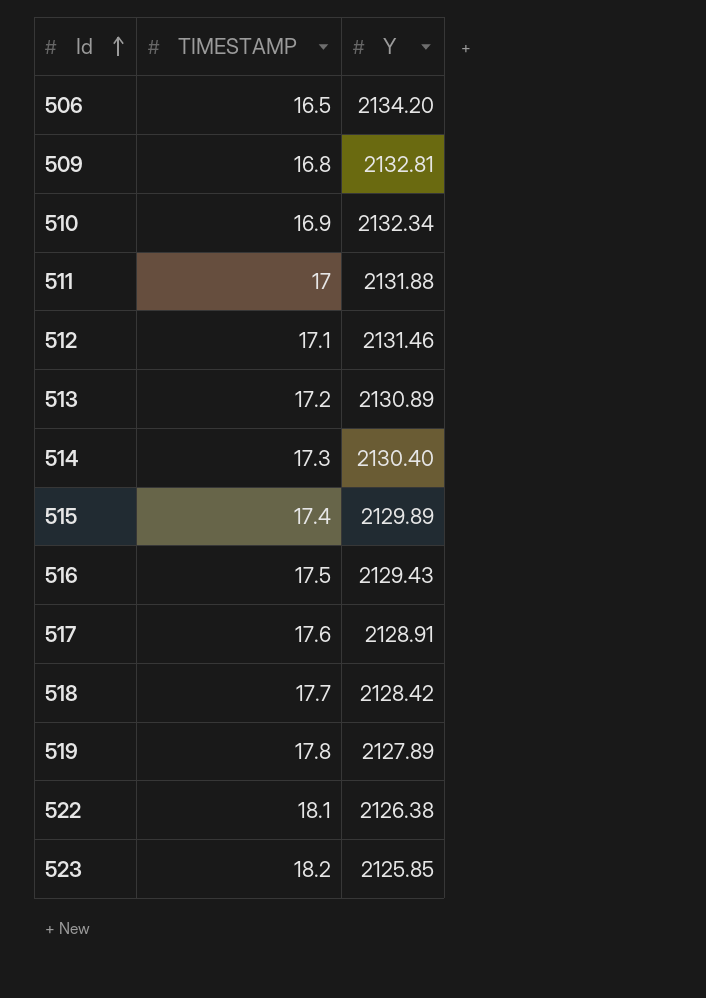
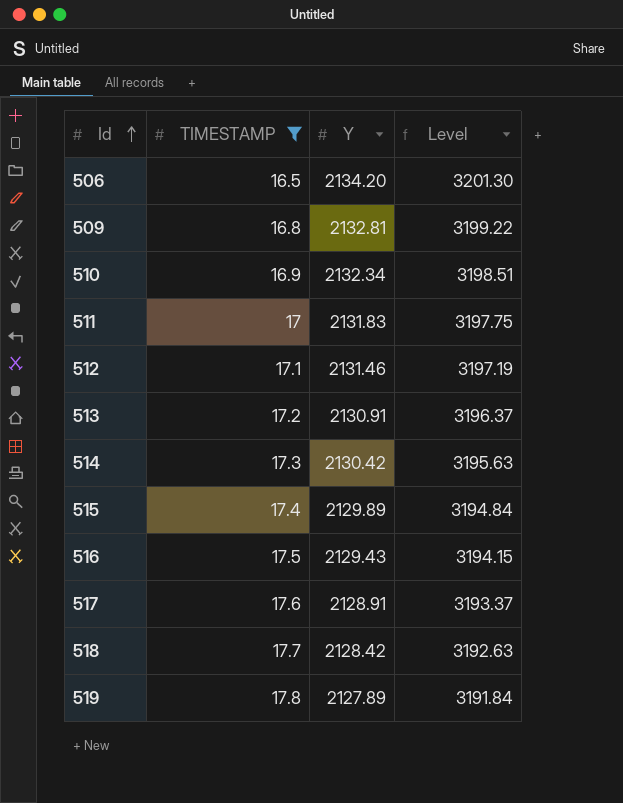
filter: none -> TIMESTAMP <= 17.8
column Level | formula: none -> [Y] * 1.5
511 | Y: 2131.88 -> 2131.83
513 | Y: 2130.89 -> 2130.91
514 | Y: 2130.40 -> 2130.42

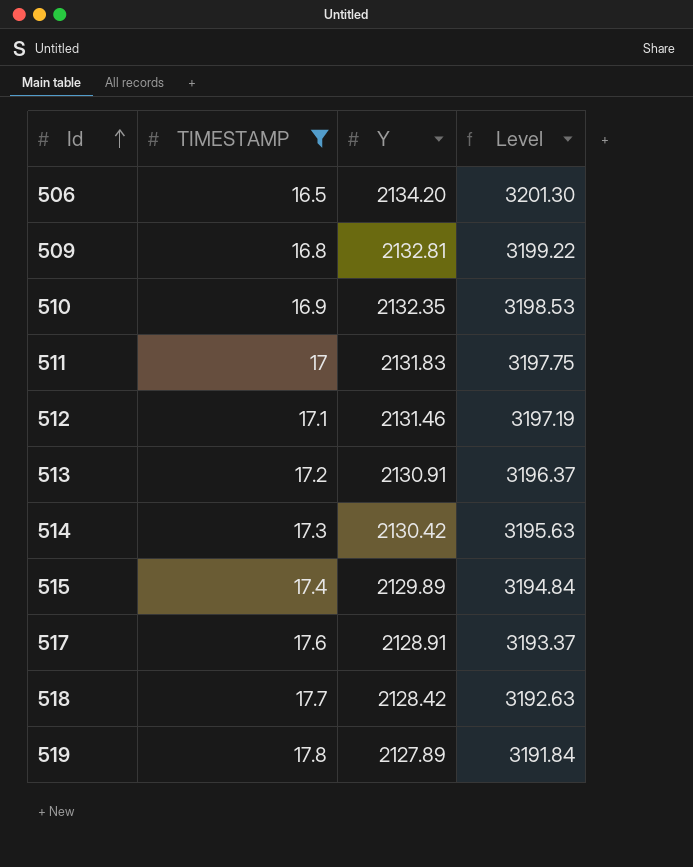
row 516: 17.5 | 2129.43 | 3194.15 -> none
510 | Y: 2132.34 -> 2132.35
510 | Level: 3198.51 -> 3198.53

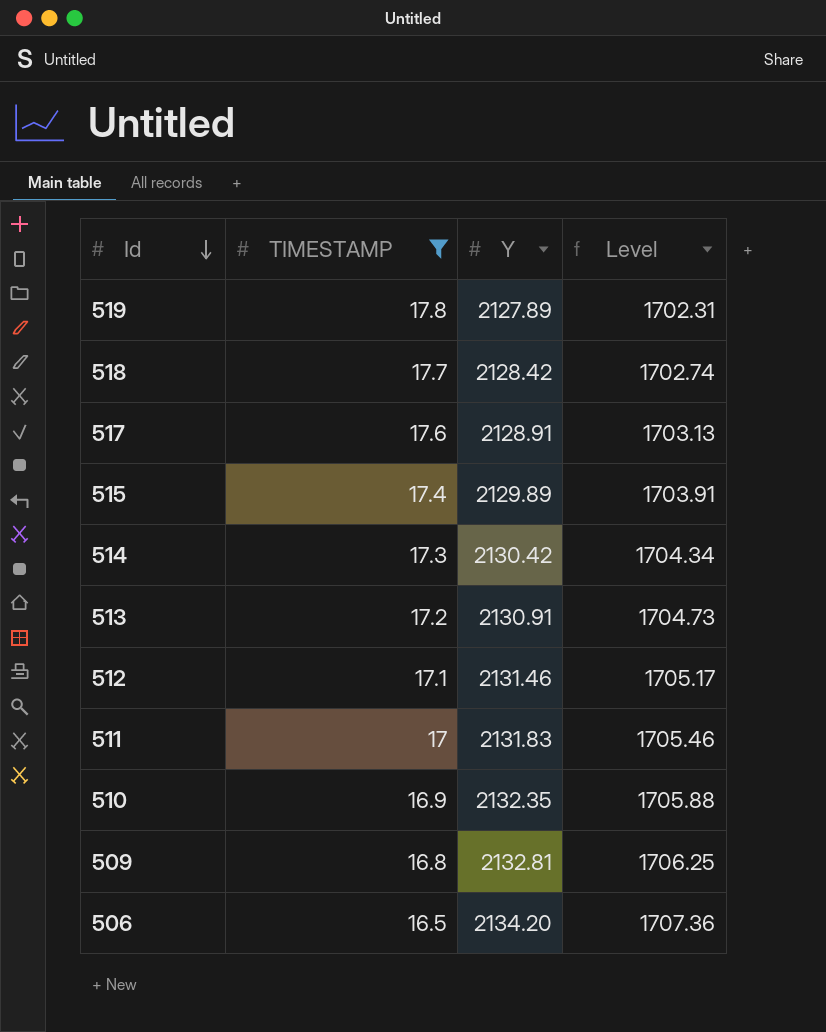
row order: Id ascending -> Id descending
column Level | formula: [Y] * 1.5 -> [Y] * 0.8

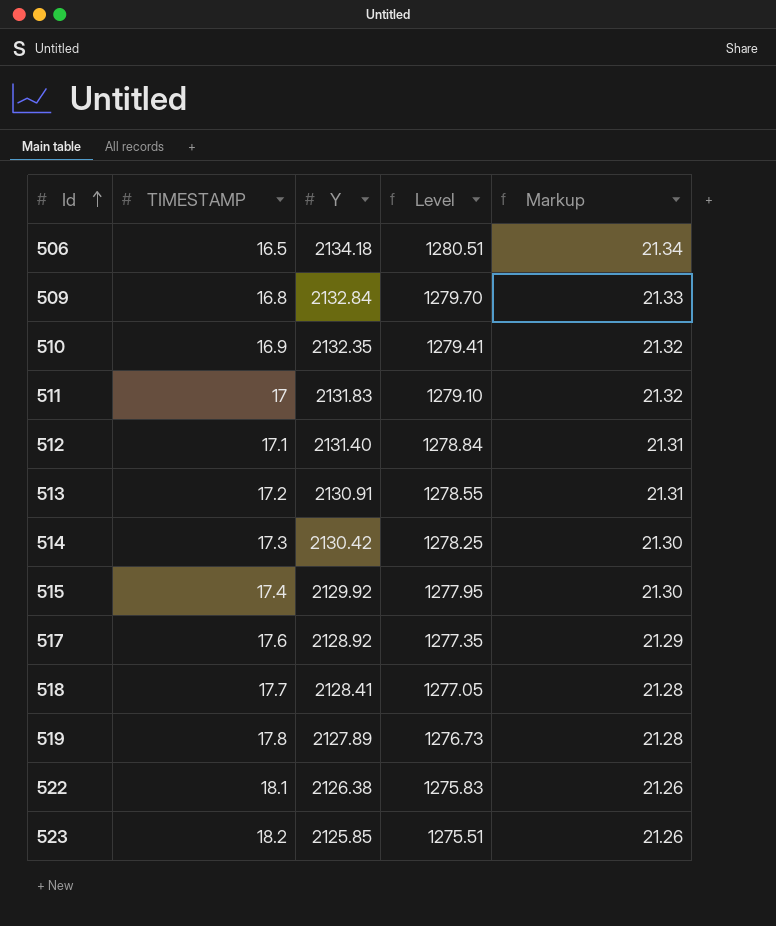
filter: TIMESTAMP <= 17.8 -> none
row order: Id descending -> Id ascending
column Level | formula: [Y] * 0.8 -> [Y] * 0.6
column Markup | formula: none -> [Y] * 0.01
506 | Y: 2134.20 -> 2134.18
509 | Y: 2132.81 -> 2132.84
512 | Y: 2131.46 -> 2131.40
515 | Y: 2129.89 -> 2129.92
517 | Y: 2128.91 -> 2128.92
518 | Y: 2128.42 -> 2128.41

